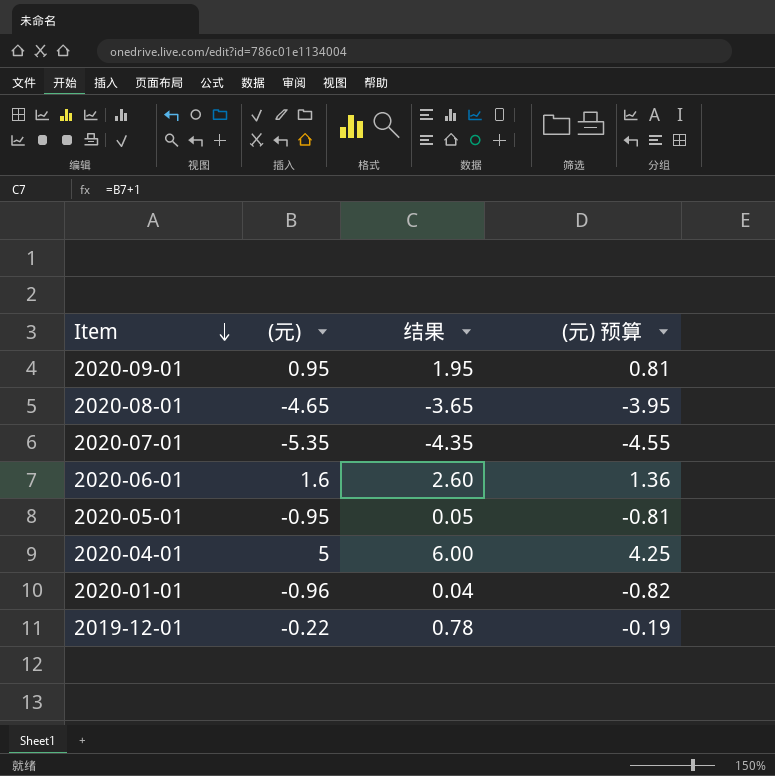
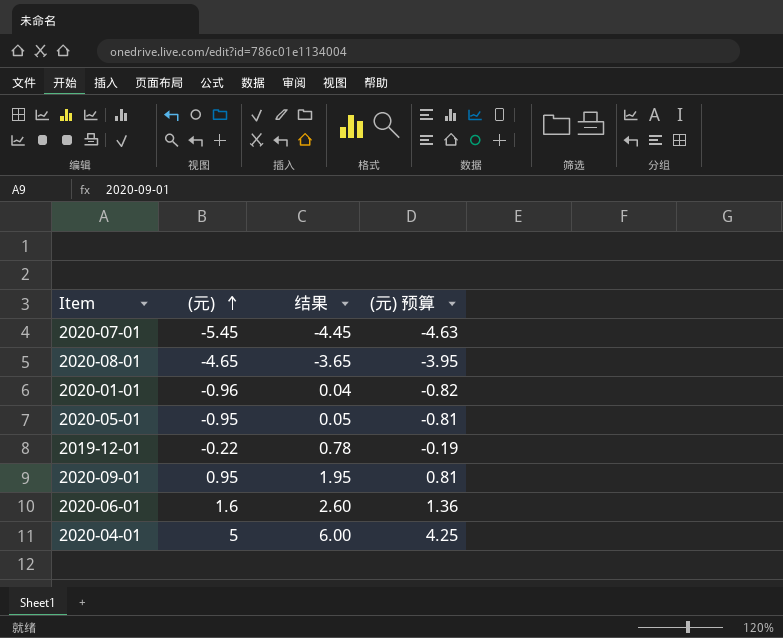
row order: Item descending -> (元) ascending
2020-07-01 | (元): -5.35 -> -5.45
2020-07-01 | 结果: -4.35 -> -4.45
2020-07-01 | (元) 预算: -4.55 -> -4.63

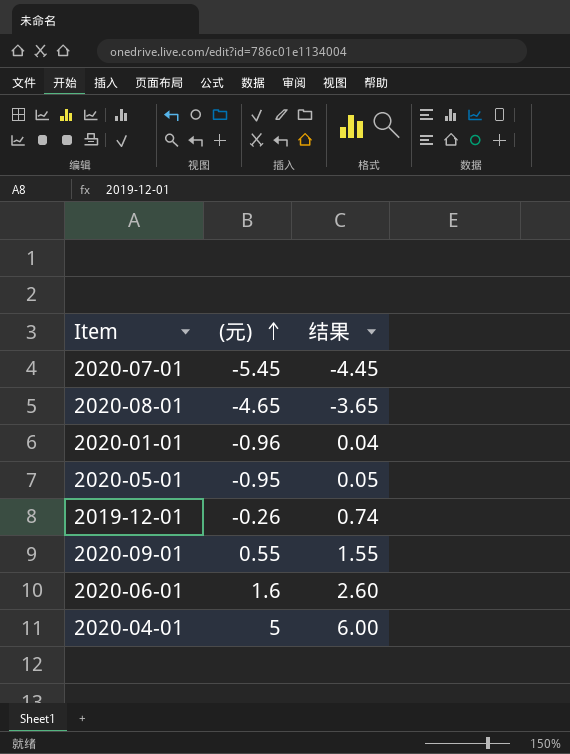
column (元) 预算 | formula: [(元)] * 0.85 -> none
2019-12-01 | (元): -0.22 -> -0.26
2019-12-01 | 结果: 0.78 -> 0.74
2020-09-01 | (元): 0.95 -> 0.55
2020-09-01 | 结果: 1.95 -> 1.55

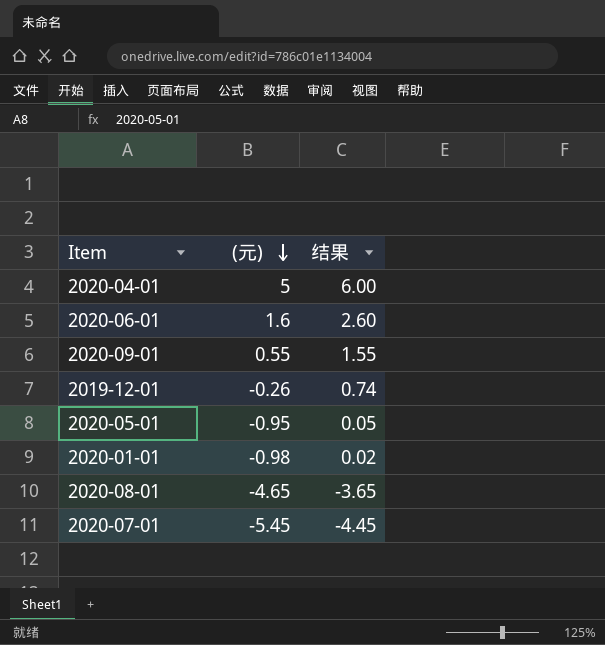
row order: (元) ascending -> (元) descending
2020-01-01 | (元): -0.96 -> -0.98
2020-01-01 | 结果: 0.04 -> 0.02

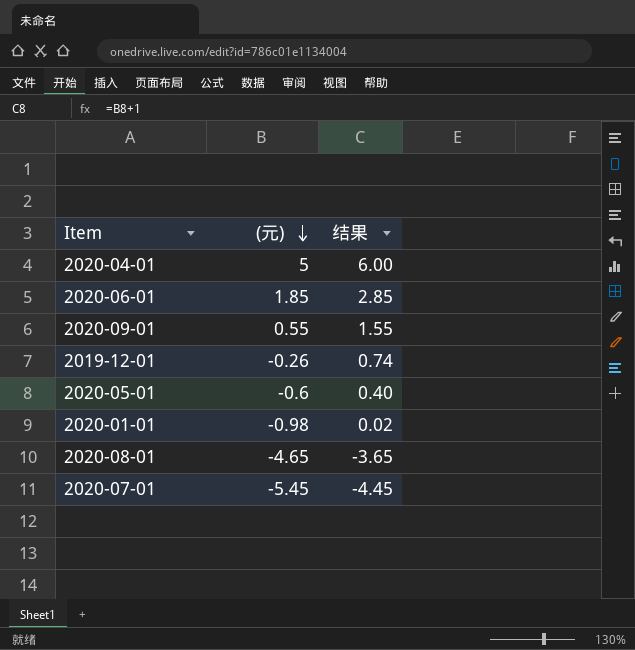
2020-06-01 | (元): 1.6 -> 1.85
2020-06-01 | 结果: 2.60 -> 2.85
2020-05-01 | (元): -0.95 -> -0.6
2020-05-01 | 结果: 0.05 -> 0.40

